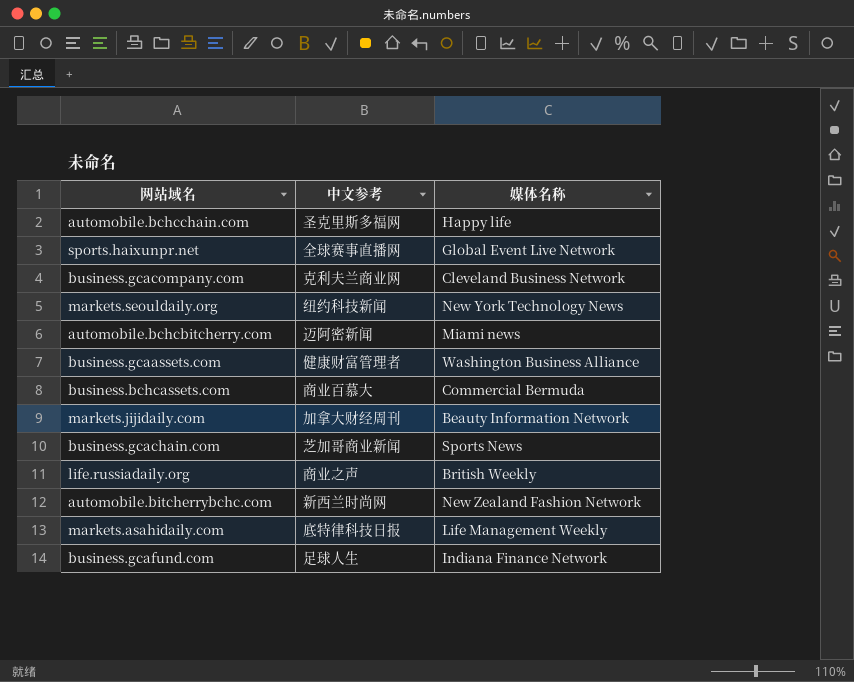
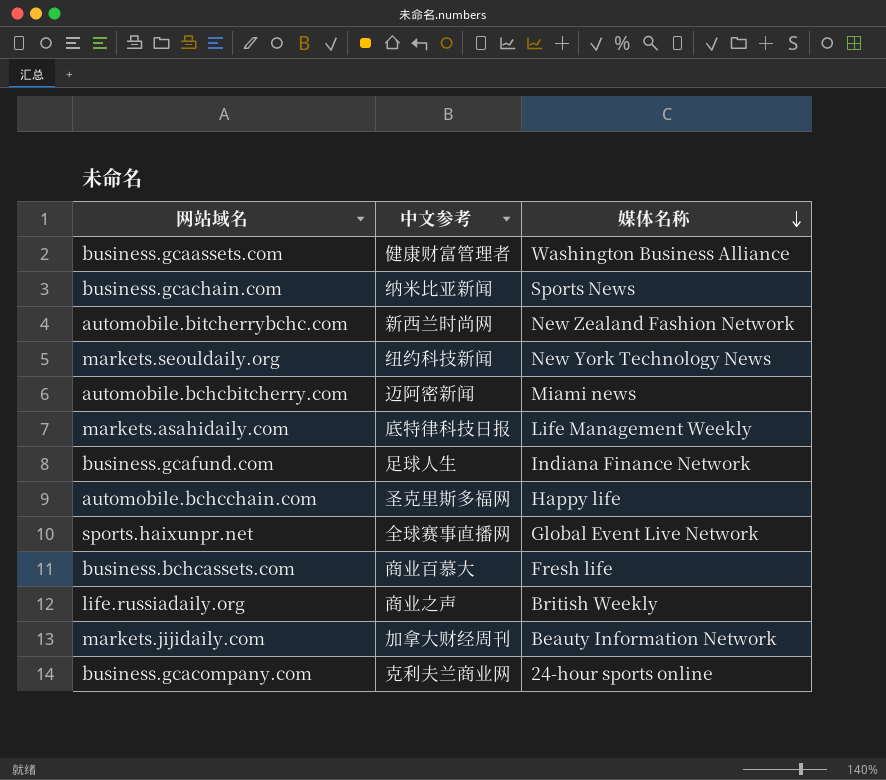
row order: none -> 媒体名称 descending
business.gcachain.com | 中文参考: 芝加哥商业新闻 -> 纳米比亚新闻
business.bchcassets.com | 媒体名称: Commercial Bermuda -> Fresh life
business.gcacompany.com | 媒体名称: Cleveland Business Network -> 24-hour sports online

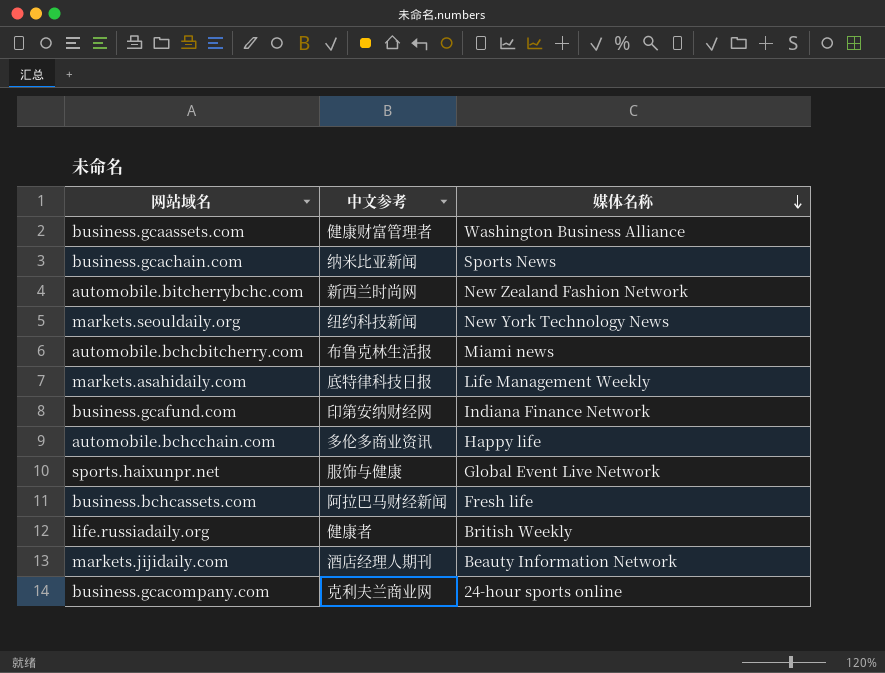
automobile.bchcbitcherry.com | 中文参考: 迈阿密新闻 -> 布鲁克林生活报
business.gcafund.com | 中文参考: 足球人生 -> 印第安纳财经网
automobile.bchcchain.com | 中文参考: 圣克里斯多福网 -> 多伦多商业资讯
sports.haixunpr.net | 中文参考: 全球赛事直播网 -> 服饰与健康
business.bchcassets.com | 中文参考: 商业百慕大 -> 阿拉巴马财经新闻
life.russiadaily.org | 中文参考: 商业之声 -> 健康者
markets.jijidaily.com | 中文参考: 加拿大财经周刊 -> 酒店经理人期刊

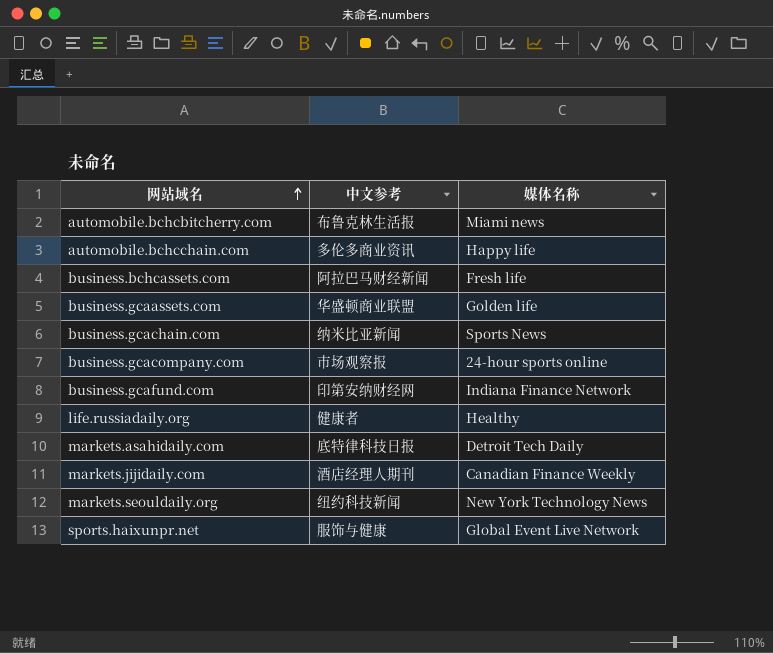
row order: 媒体名称 descending -> 网站域名 ascending
row automobile.bitcherrybchc.com: 新西兰时尚网 | New Zealand Fashion Network -> none
business.gcaassets.com | 中文参考: 健康财富管理者 -> 华盛顿商业联盟
business.gcaassets.com | 媒体名称: Washington Business Alliance -> Golden life
business.gcacompany.com | 中文参考: 克利夫兰商业网 -> 市场观察报
life.russiadaily.org | 媒体名称: British Weekly -> Healthy
markets.asahidaily.com | 媒体名称: Life Management Weekly -> Detroit Tech Daily
markets.jijidaily.com | 媒体名称: Beauty Information Network -> Canadian Finance Weekly

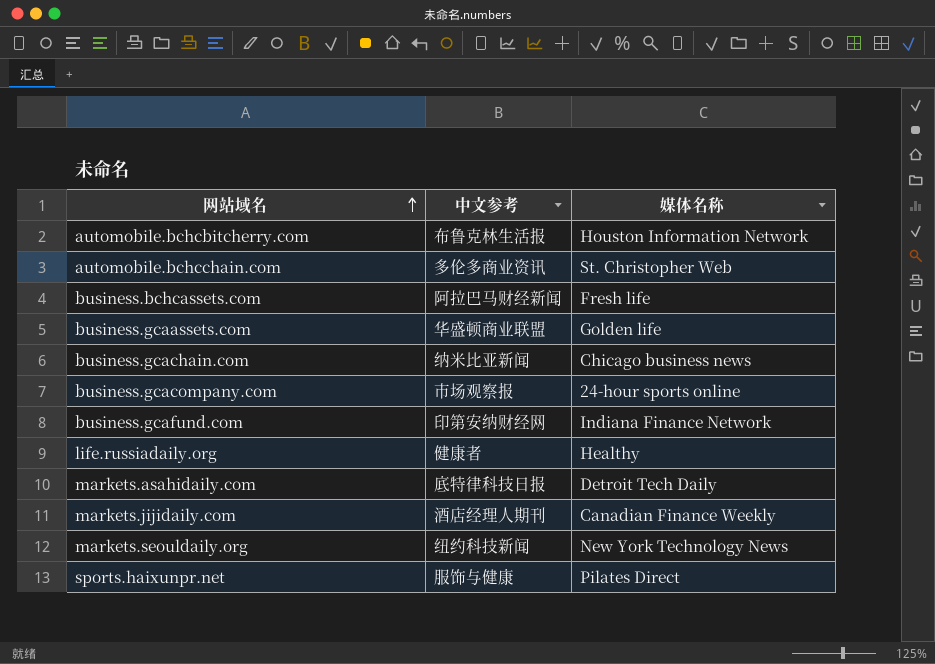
automobile.bchcbitcherry.com | 媒体名称: Miami news -> Houston Information Network
automobile.bchcchain.com | 媒体名称: Happy life -> St. Christopher Web
business.gcachain.com | 媒体名称: Sports News -> Chicago business news
sports.haixunpr.net | 媒体名称: Global Event Live Network -> Pilates Direct

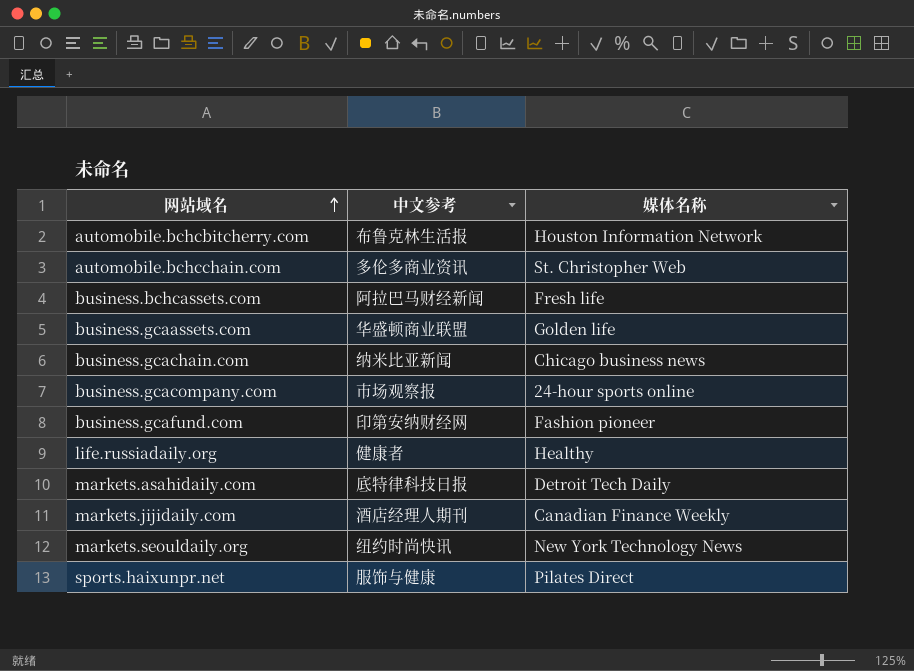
business.gcafund.com | 媒体名称: Indiana Finance Network -> Fashion pioneer
markets.seouldaily.org | 中文参考: 纽约科技新闻 -> 纽约时尚快讯

